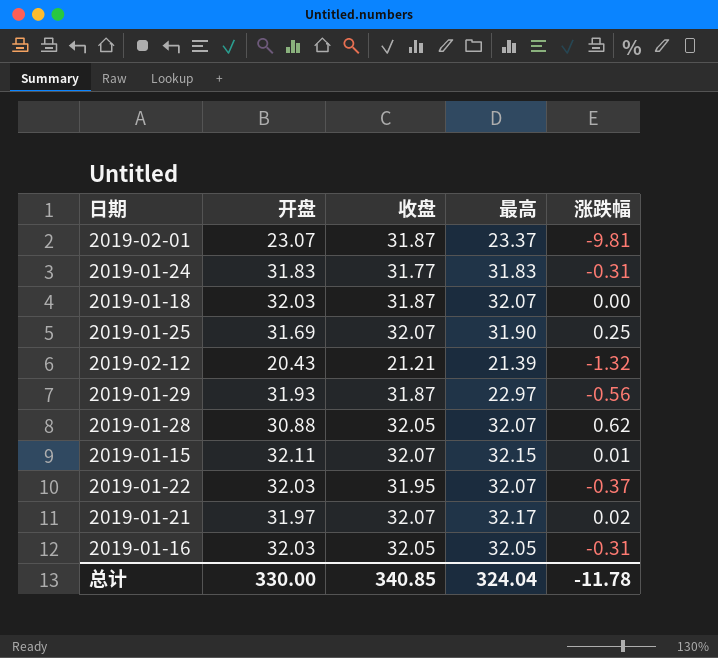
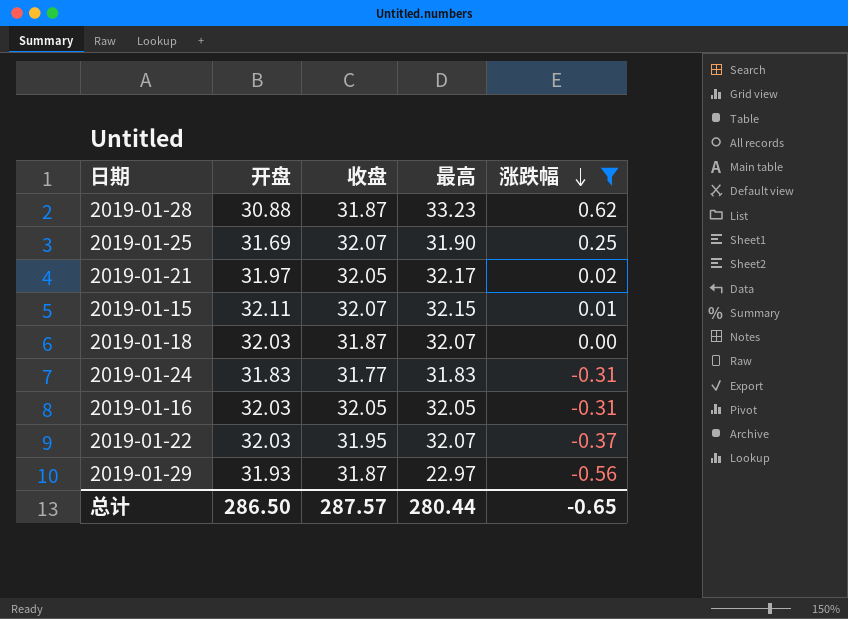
filter: none -> 涨跌幅 >= -0.56
row order: none -> 涨跌幅 descending
2019-01-28 | 收盘: 32.05 -> 31.87
2019-01-28 | 最高: 32.07 -> 33.23
2019-01-21 | 收盘: 32.07 -> 32.05
总计 | 开盘: 330.00 -> 286.50
总计 | 收盘: 340.85 -> 287.57
总计 | 最高: 324.04 -> 280.44
总计 | 涨跌幅: -11.78 -> -0.65

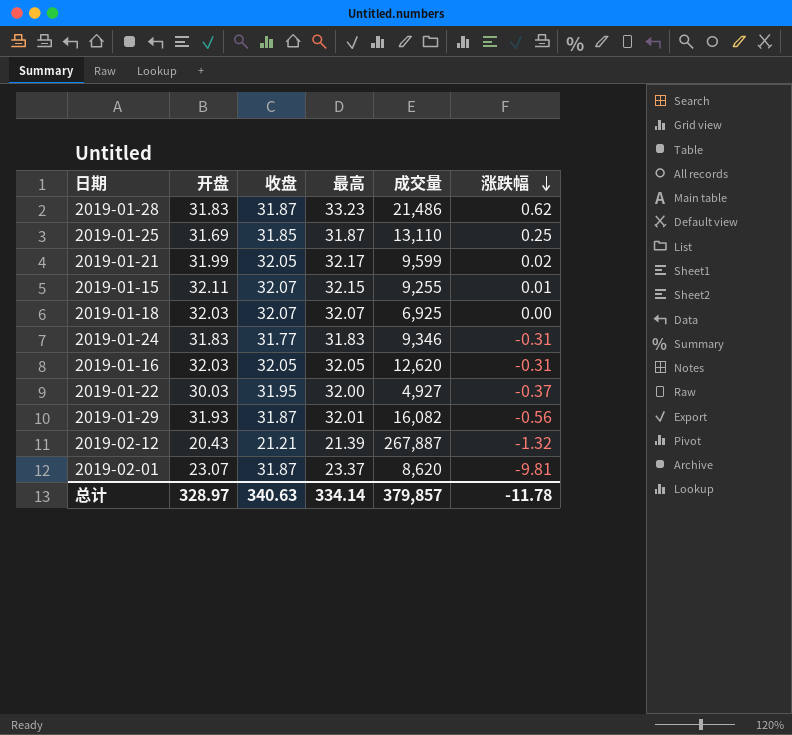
filter: 涨跌幅 >= -0.56 -> none
column 成交量 | position: none -> 5
2019-01-28 | 开盘: 30.88 -> 31.83
2019-01-25 | 收盘: 32.07 -> 31.85
2019-01-25 | 最高: 31.90 -> 31.87
2019-01-21 | 开盘: 31.97 -> 31.99
2019-01-18 | 收盘: 31.87 -> 32.07
2019-01-22 | 开盘: 32.03 -> 30.03
2019-01-22 | 最高: 32.07 -> 32.00
2019-01-29 | 最高: 22.97 -> 32.01
总计 | 开盘: 286.50 -> 328.97
总计 | 收盘: 287.57 -> 340.63
总计 | 最高: 280.44 -> 334.14
总计 | 涨跌幅: -0.65 -> -11.78

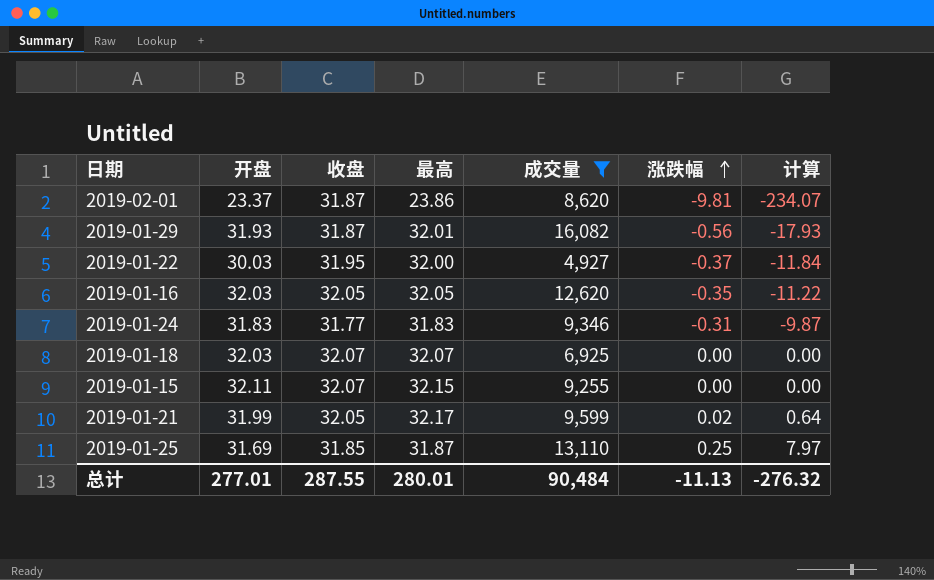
filter: none -> 成交量 <= 16,082
row order: 涨跌幅 descending -> 涨跌幅 ascending
column 计算 | formula: none -> [最高] * [涨跌幅]
2019-02-01 | 开盘: 23.07 -> 23.37
2019-02-01 | 最高: 23.37 -> 23.86
2019-01-16 | 涨跌幅: -0.31 -> -0.35
2019-01-15 | 涨跌幅: 0.01 -> 0.00
总计 | 开盘: 328.97 -> 277.01
总计 | 收盘: 340.63 -> 287.55
总计 | 最高: 334.14 -> 280.01
总计 | 成交量: 379,857 -> 90,484
总计 | 涨跌幅: -11.78 -> -11.13

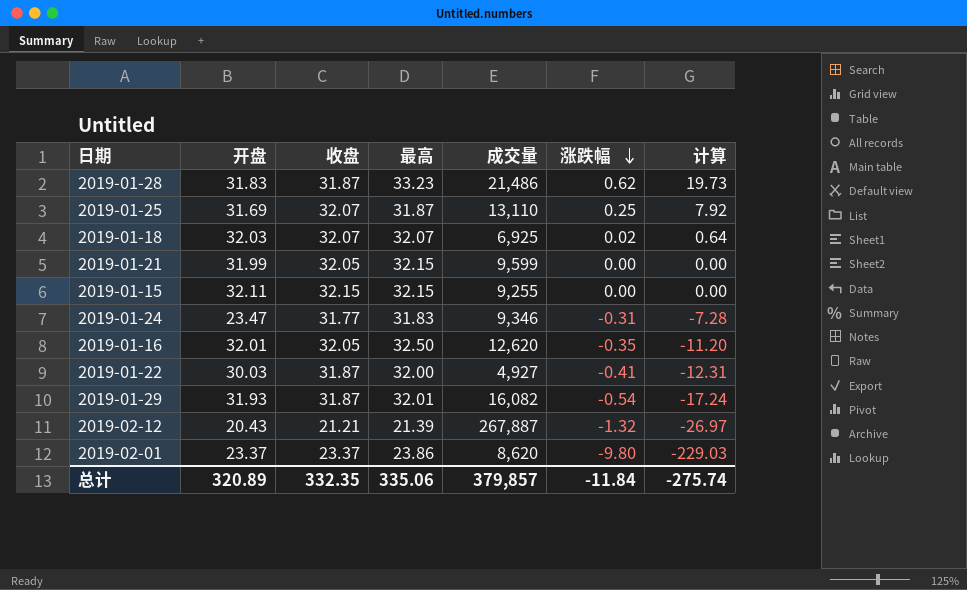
filter: 成交量 <= 16,082 -> none
row order: 涨跌幅 ascending -> 涨跌幅 descending
column 计算 | formula: [最高] * [涨跌幅] -> [开盘] * [涨跌幅]
2019-01-25 | 收盘: 31.85 -> 32.07
2019-01-18 | 涨跌幅: 0.00 -> 0.02
2019-01-21 | 最高: 32.17 -> 32.15
2019-01-21 | 涨跌幅: 0.02 -> 0.00
2019-01-15 | 收盘: 32.07 -> 32.15
2019-01-24 | 开盘: 31.83 -> 23.47
2019-01-16 | 开盘: 32.03 -> 32.01
2019-01-16 | 最高: 32.05 -> 32.50
2019-01-22 | 收盘: 31.95 -> 31.87
2019-01-22 | 涨跌幅: -0.37 -> -0.41
2019-01-29 | 涨跌幅: -0.56 -> -0.54
2019-02-01 | 收盘: 31.87 -> 23.37
2019-02-01 | 涨跌幅: -9.81 -> -9.80
总计 | 开盘: 277.01 -> 320.89
总计 | 收盘: 287.55 -> 332.35
总计 | 最高: 280.01 -> 335.06
总计 | 成交量: 90,484 -> 379,857
总计 | 涨跌幅: -11.13 -> -11.84
总计 | 计算: -276.32 -> -275.74

